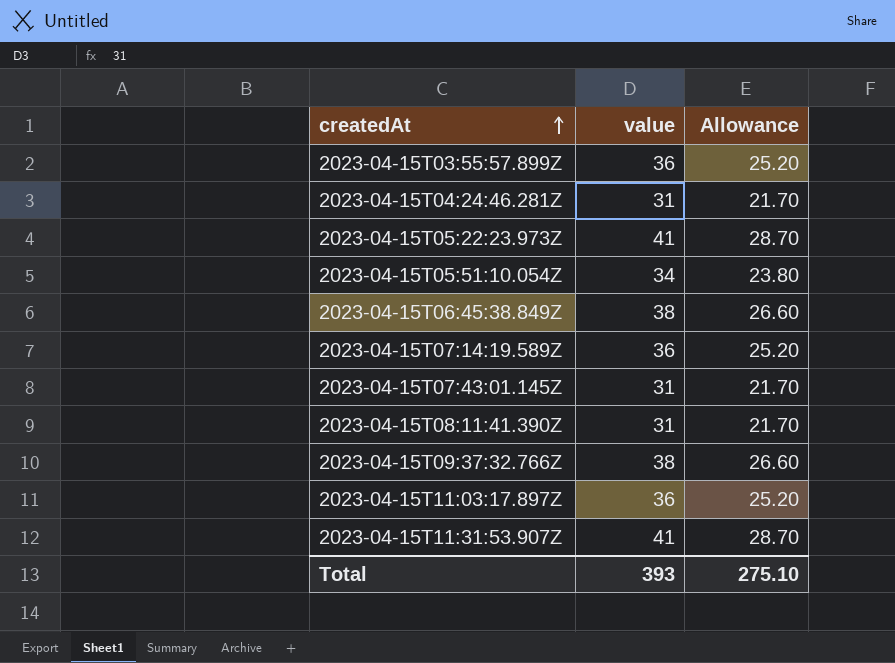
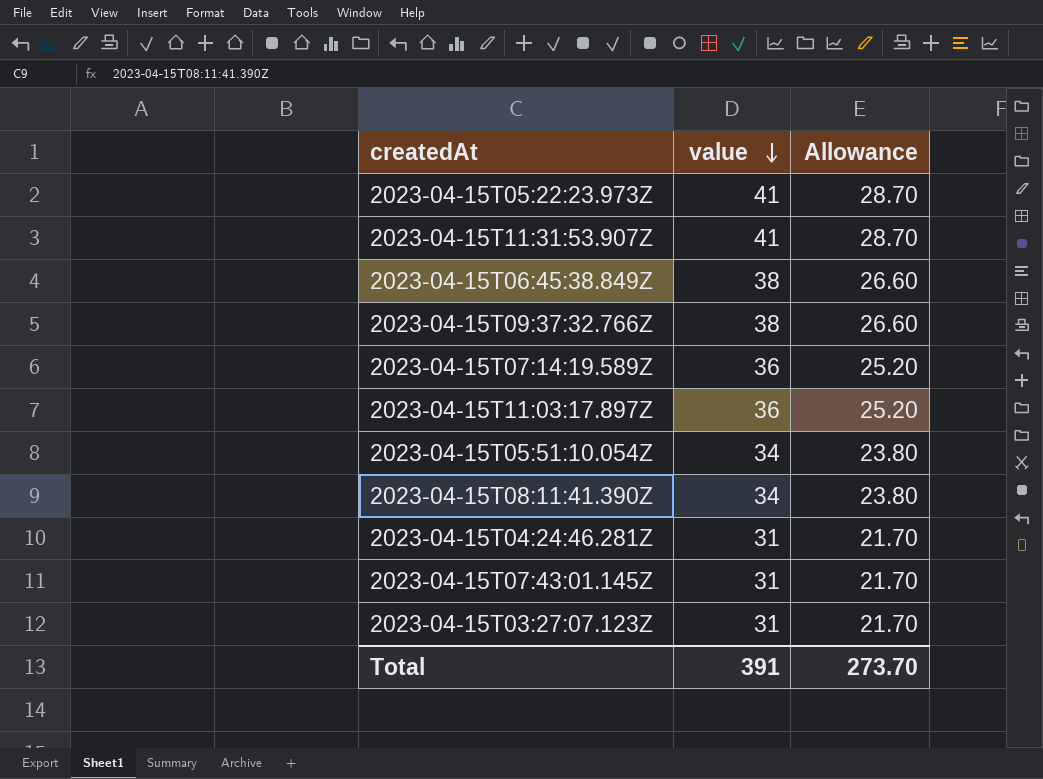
row order: createdAt ascending -> value descending
row 2023-04-15T03:55:57.899Z: 36 | 25.20 -> none
2023-04-15T08:11:41.390Z | value: 31 -> 34
2023-04-15T08:11:41.390Z | Allowance: 21.70 -> 23.80
row 2023-04-15T03:27:07.123Z: none -> 31 | 21.70
Total | value: 393 -> 391
Total | Allowance: 275.10 -> 273.70

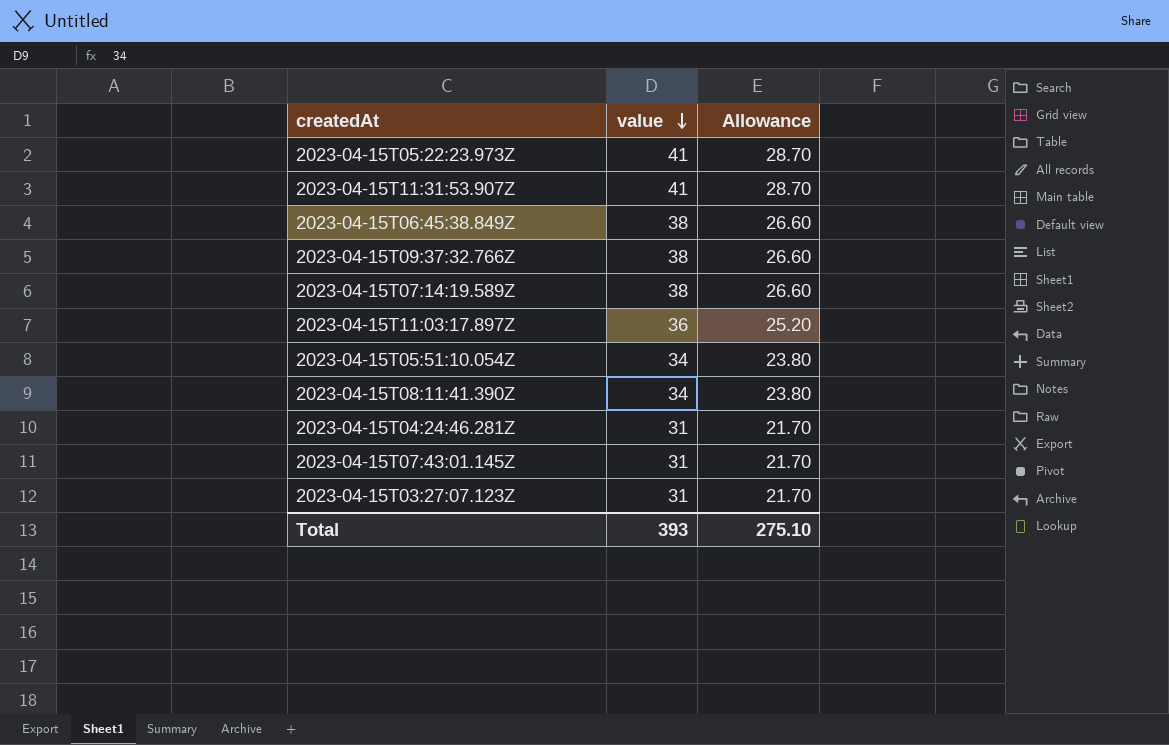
2023-04-15T07:14:19.589Z | value: 36 -> 38
2023-04-15T07:14:19.589Z | Allowance: 25.20 -> 26.60
Total | value: 391 -> 393
Total | Allowance: 273.70 -> 275.10

